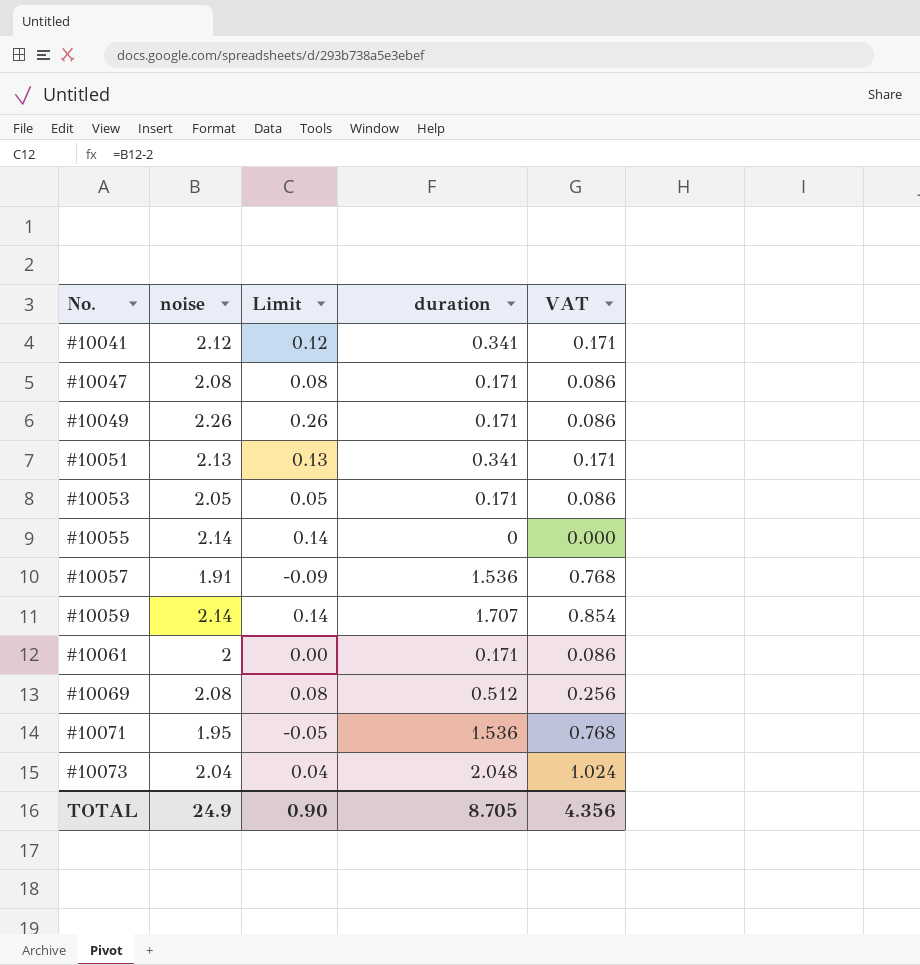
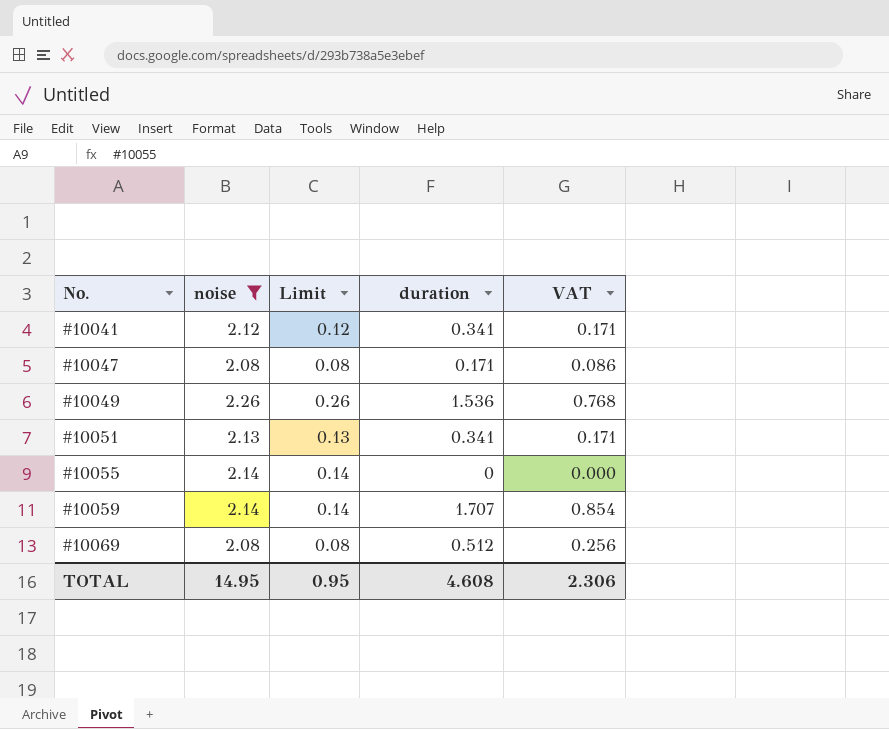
filter: none -> noise >= 2.08
#10049 | duration: 0.171 -> 1.536
#10049 | VAT: 0.086 -> 0.768
TOTAL | noise: 24.9 -> 14.95
TOTAL | Limit: 0.90 -> 0.95
TOTAL | duration: 8.705 -> 4.608
TOTAL | VAT: 4.356 -> 2.306

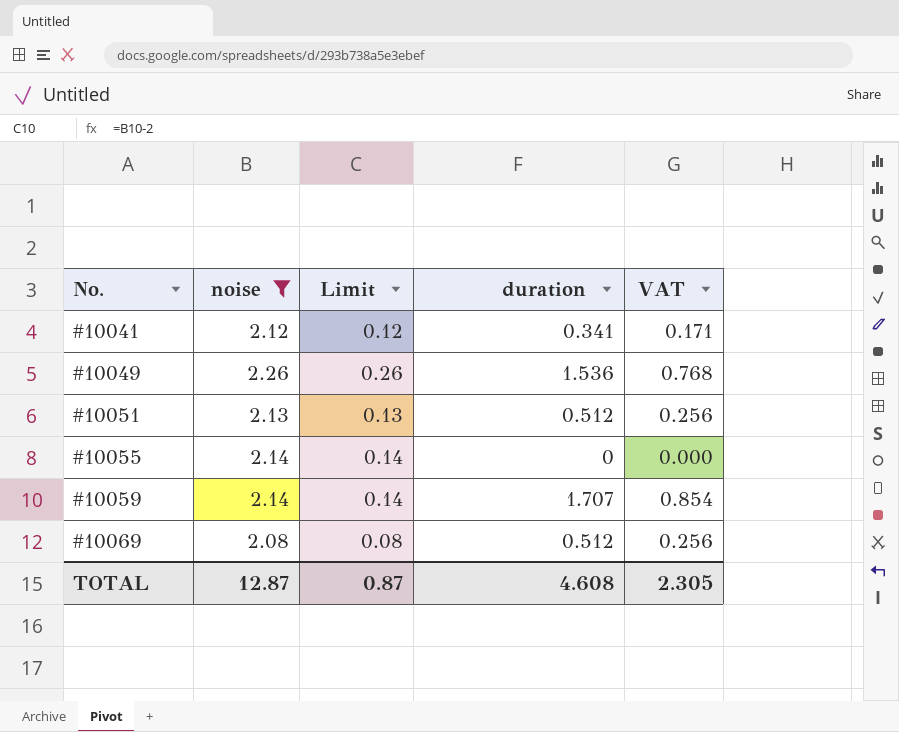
row #10047: 2.08 | 0.08 | 0.171 | 0.086 -> none
#10051 | duration: 0.341 -> 0.512
#10051 | VAT: 0.171 -> 0.256
TOTAL | noise: 14.95 -> 12.87
TOTAL | Limit: 0.95 -> 0.87
TOTAL | VAT: 2.306 -> 2.305

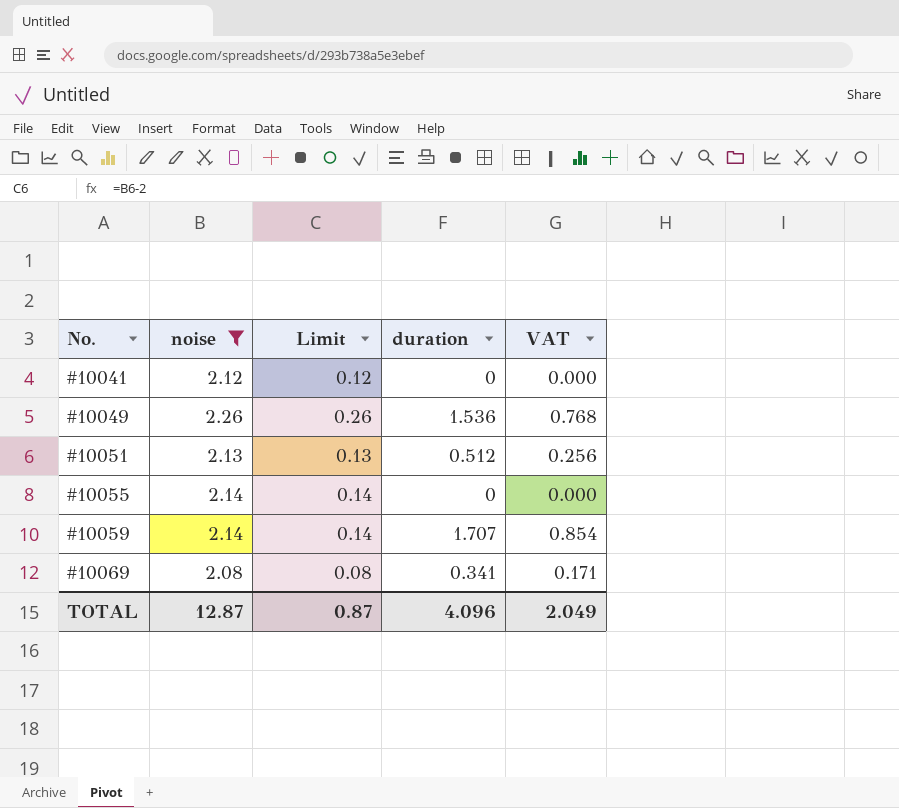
#10041 | duration: 0.341 -> 0
#10041 | VAT: 0.171 -> 0.000
#10069 | duration: 0.512 -> 0.341
#10069 | VAT: 0.256 -> 0.171
TOTAL | duration: 4.608 -> 4.096
TOTAL | VAT: 2.305 -> 2.049

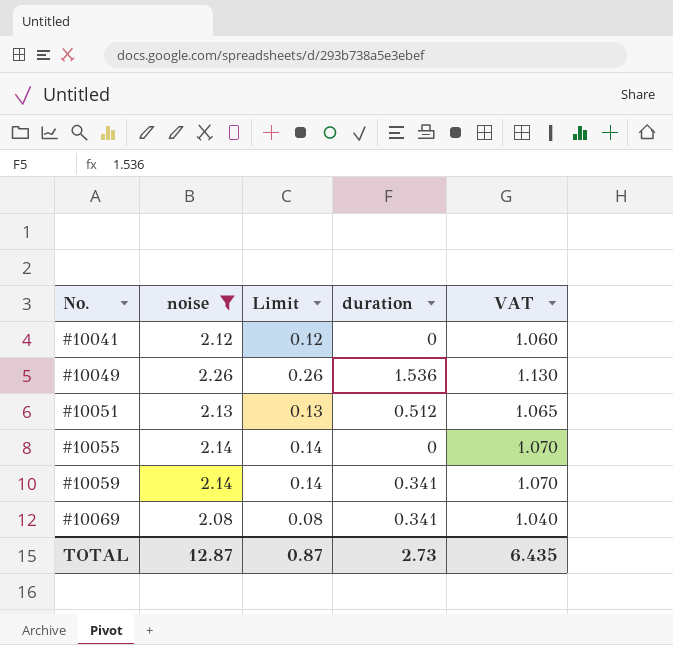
column VAT | formula: [duration] * 0.5 -> [noise] * 0.5
#10059 | duration: 1.707 -> 0.341
TOTAL | duration: 4.096 -> 2.73
TOTAL | VAT: 2.049 -> 6.435

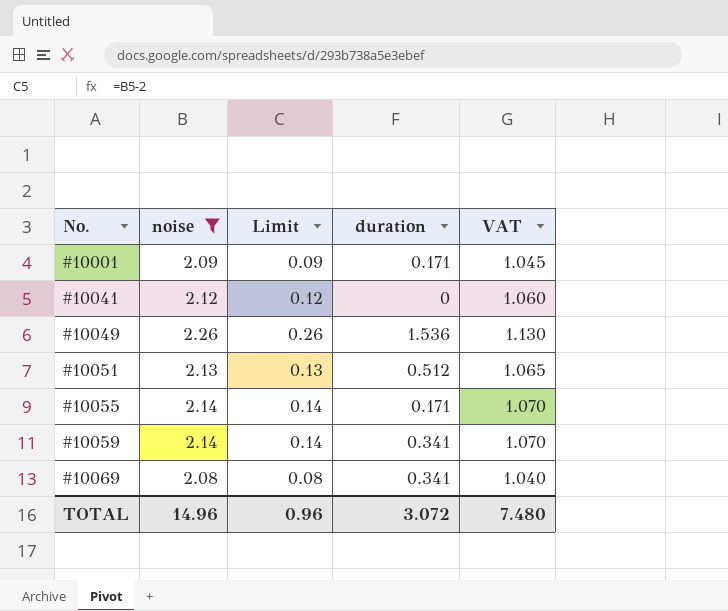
row #10001: none -> 2.09 | 0.09 | 0.171 | 1.045
#10055 | duration: 0 -> 0.171
TOTAL | noise: 12.87 -> 14.96
TOTAL | Limit: 0.87 -> 0.96
TOTAL | duration: 2.73 -> 3.072
TOTAL | VAT: 6.435 -> 7.480

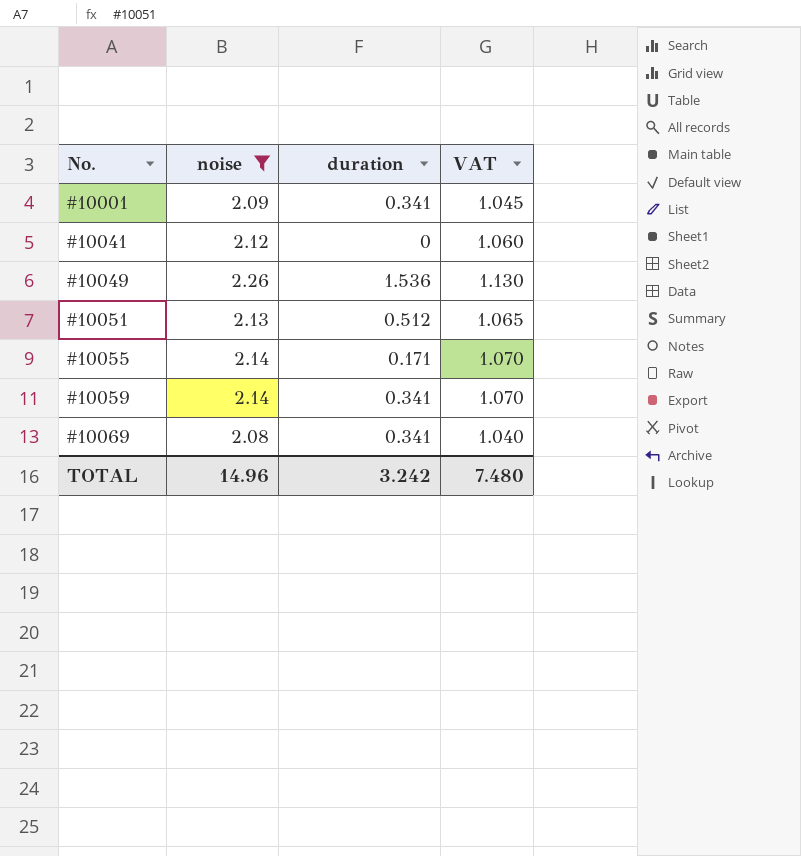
column Limit | formula: [noise] - 2 -> none
#10001 | duration: 0.171 -> 0.341
TOTAL | duration: 3.072 -> 3.242

